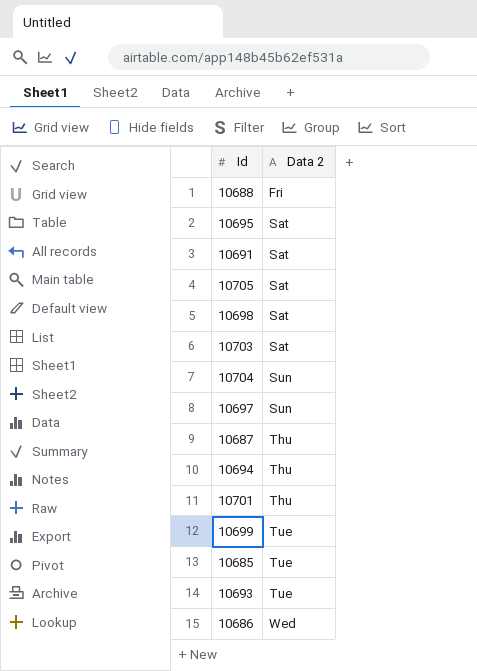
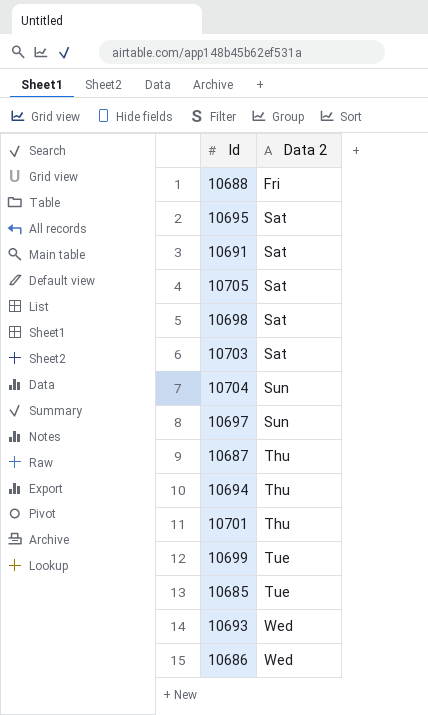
10693 | Data 2: Tue -> Wed

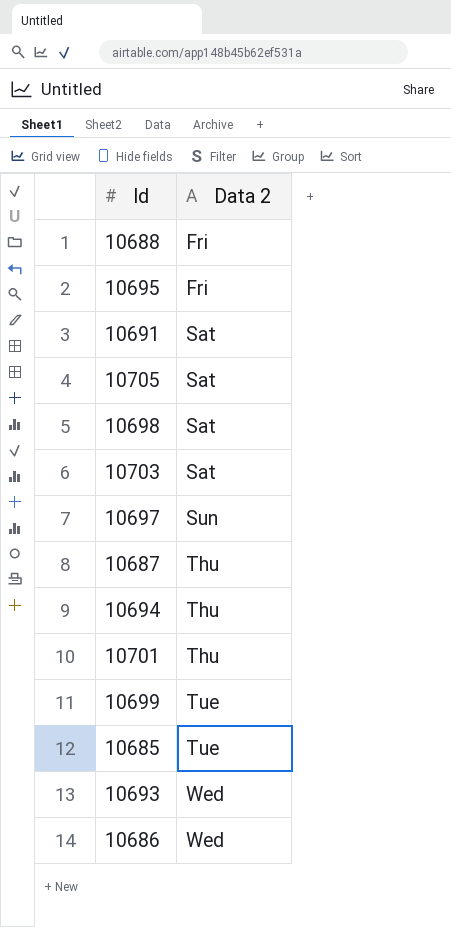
row 10704: Sun -> none
10695 | Data 2: Sat -> Fri

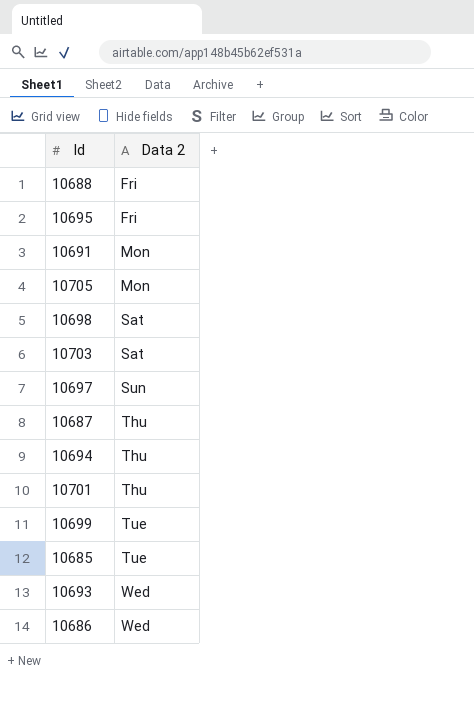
10691 | Data 2: Sat -> Mon
10705 | Data 2: Sat -> Mon

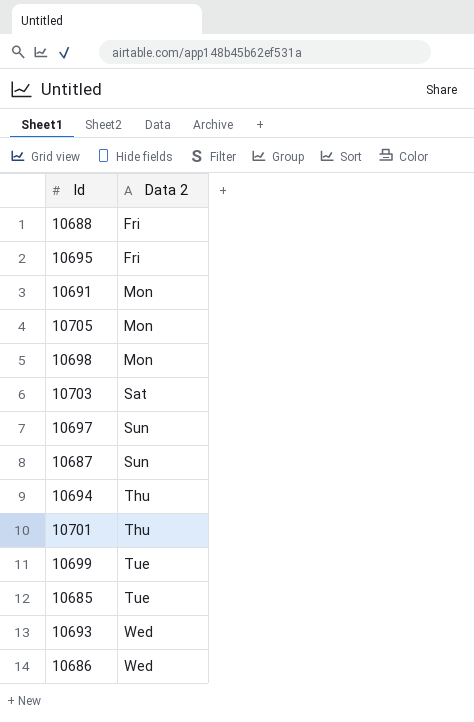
10698 | Data 2: Sat -> Mon
10687 | Data 2: Thu -> Sun

